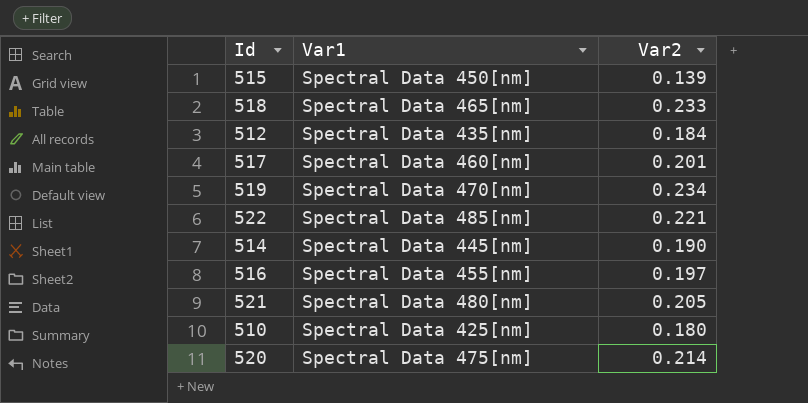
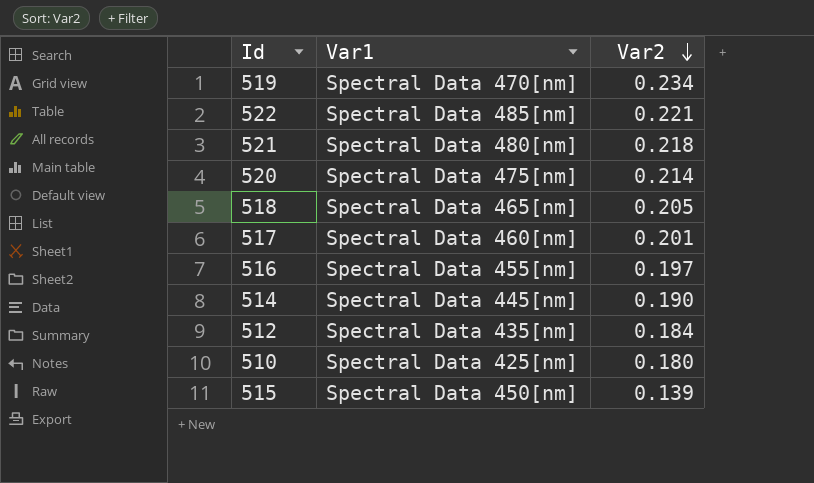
row order: none -> Var2 descending
521 | Var2: 0.205 -> 0.218
518 | Var2: 0.233 -> 0.205

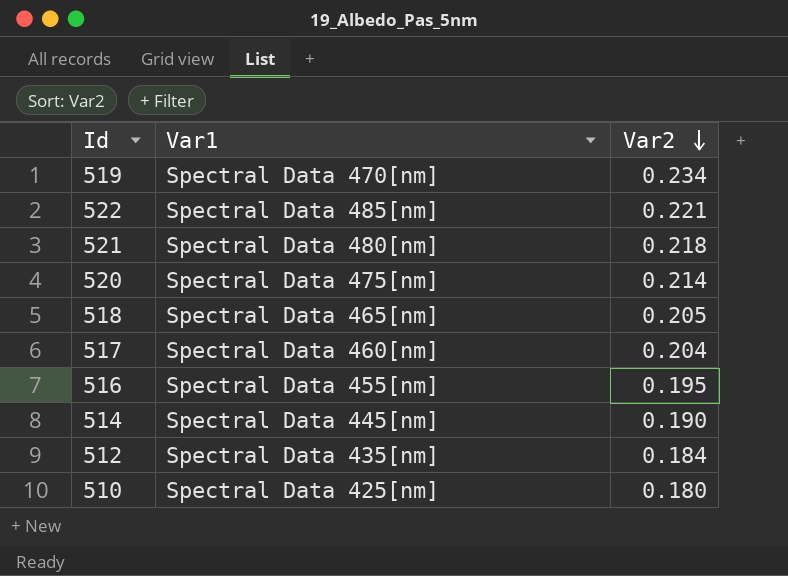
row 515: Spectral Data 450[nm] | 0.139 -> none
517 | Var2: 0.201 -> 0.204
516 | Var2: 0.197 -> 0.195

